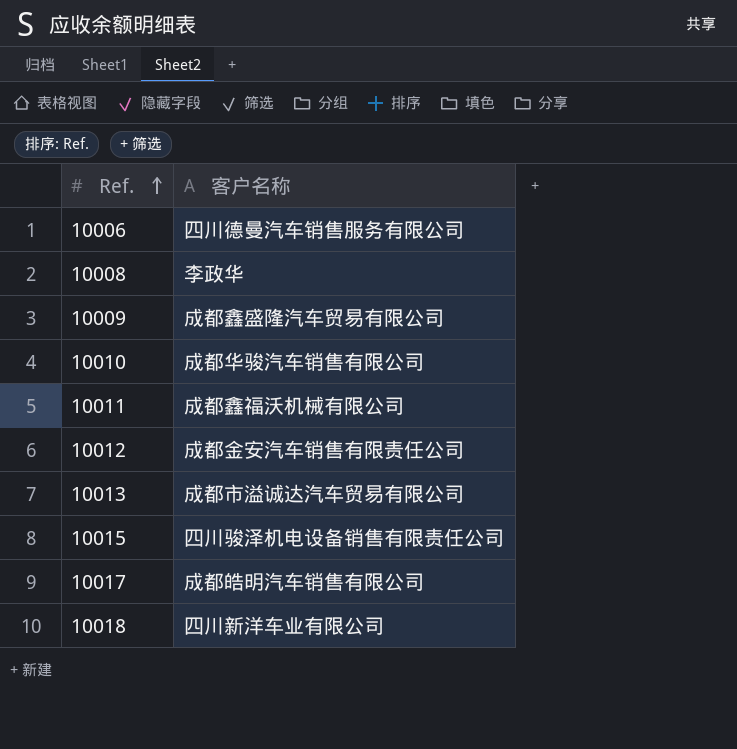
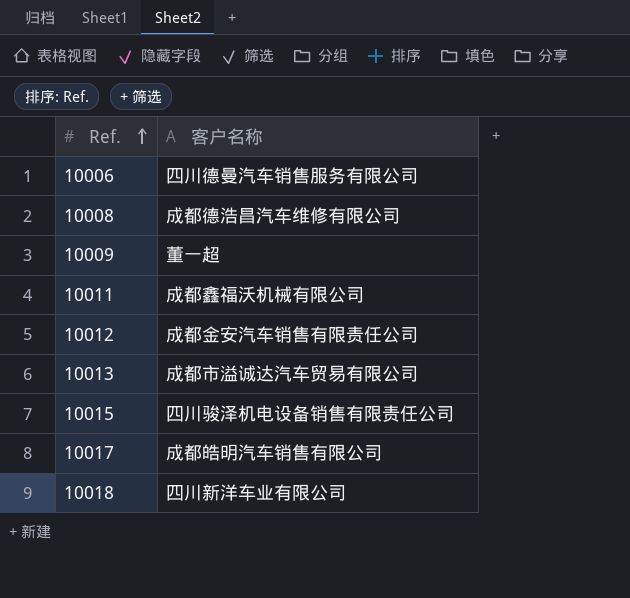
row 10010: 成都华骏汽车销售有限公司 -> none
10008 | 客户名称: 李政华 -> 成都德浩昌汽车维修有限公司
10009 | 客户名称: 成都鑫盛隆汽车贸易有限公司 -> 董一超

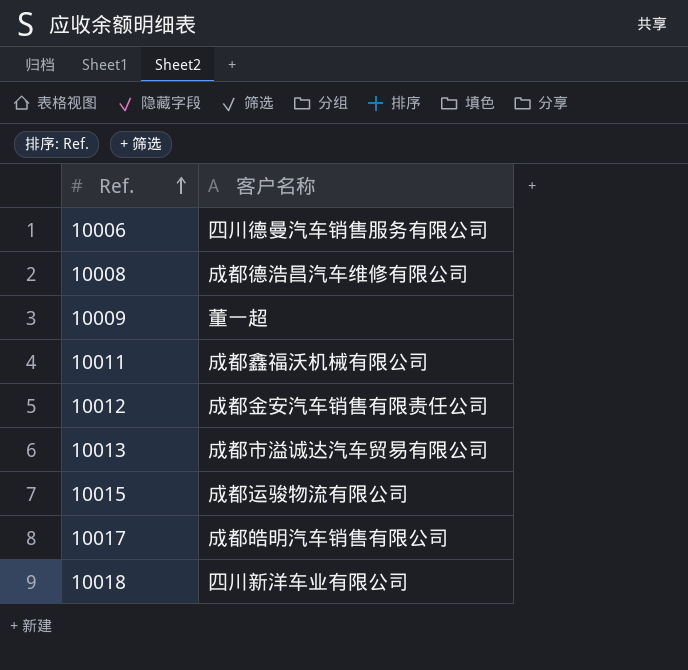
10015 | 客户名称: 四川骏泽机电设备销售有限责任公司 -> 成都运骏物流有限公司

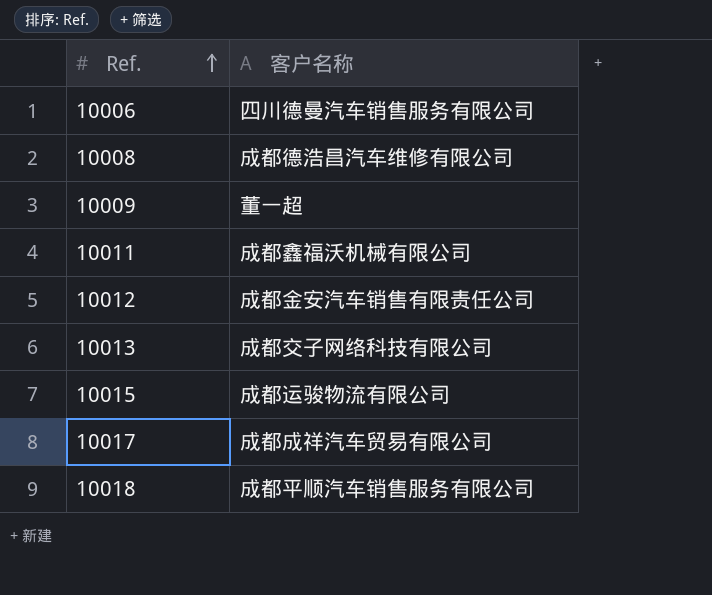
10013 | 客户名称: 成都市溢诚达汽车贸易有限公司 -> 成都交子网络科技有限公司
10017 | 客户名称: 成都皓明汽车销售有限公司 -> 成都成祥汽车贸易有限公司
10018 | 客户名称: 四川新洋车业有限公司 -> 成都平顺汽车销售服务有限公司

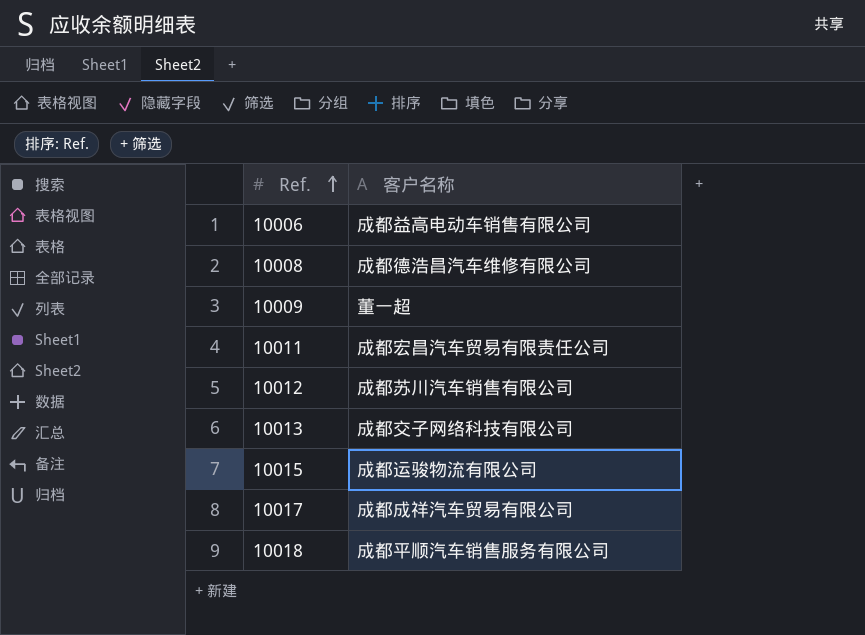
10006 | 客户名称: 四川德曼汽车销售服务有限公司 -> 成都益高电动车销售有限公司
10011 | 客户名称: 成都鑫福沃机械有限公司 -> 成都宏昌汽车贸易有限责任公司
10012 | 客户名称: 成都金安汽车销售有限责任公司 -> 成都苏川汽车销售有限公司

